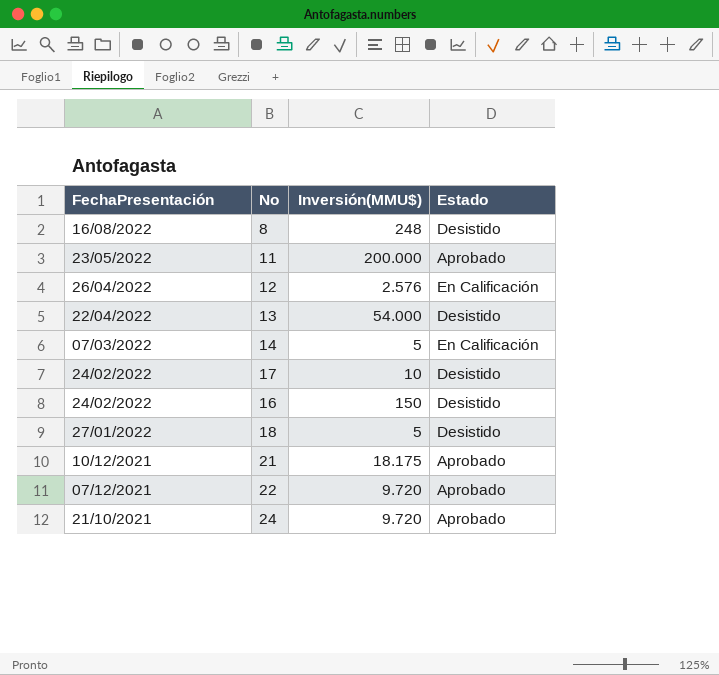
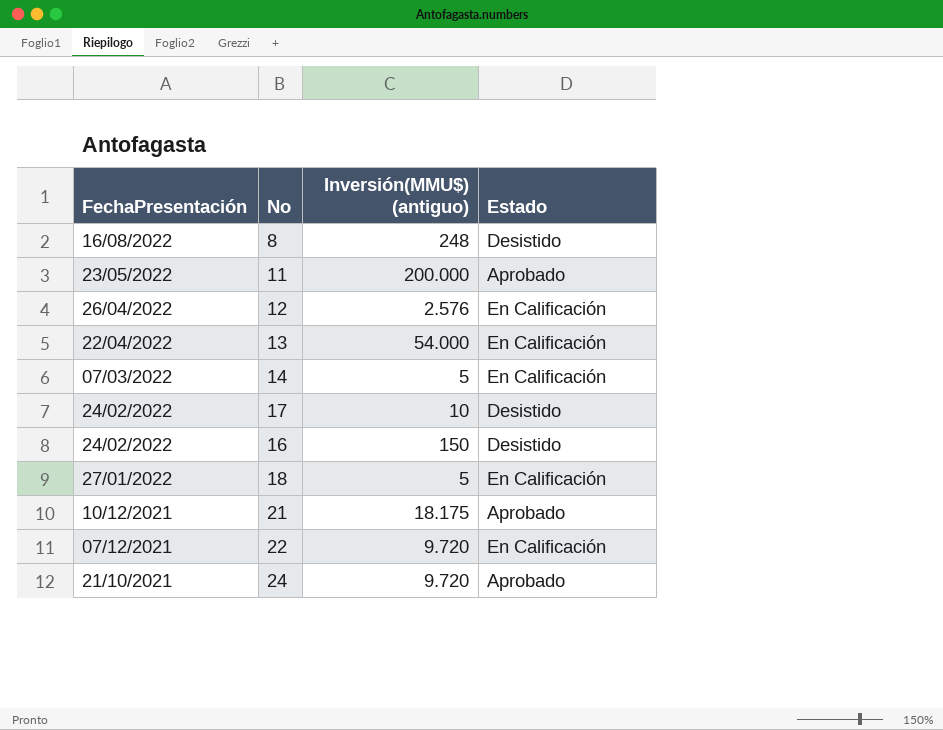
column name: Inversión(MMU$) -> Inversión(MMU$) (antiguo)
13 | Estado: Desistido -> En Calificación
18 | Estado: Desistido -> En Calificación
22 | Estado: Aprobado -> En Calificación

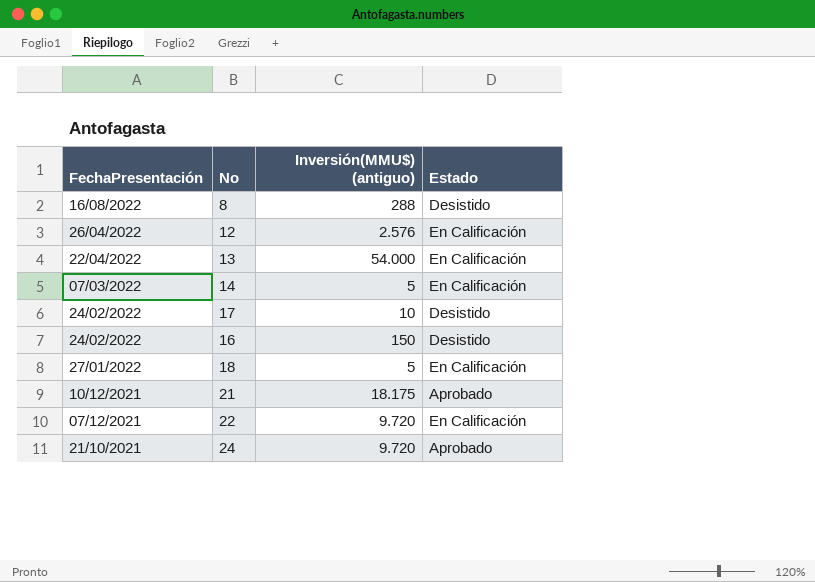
row 11: 23/05/2022 | 200.000 | Aprobado -> none
8 | Inversión(MMU$) (antiguo): 248 -> 288

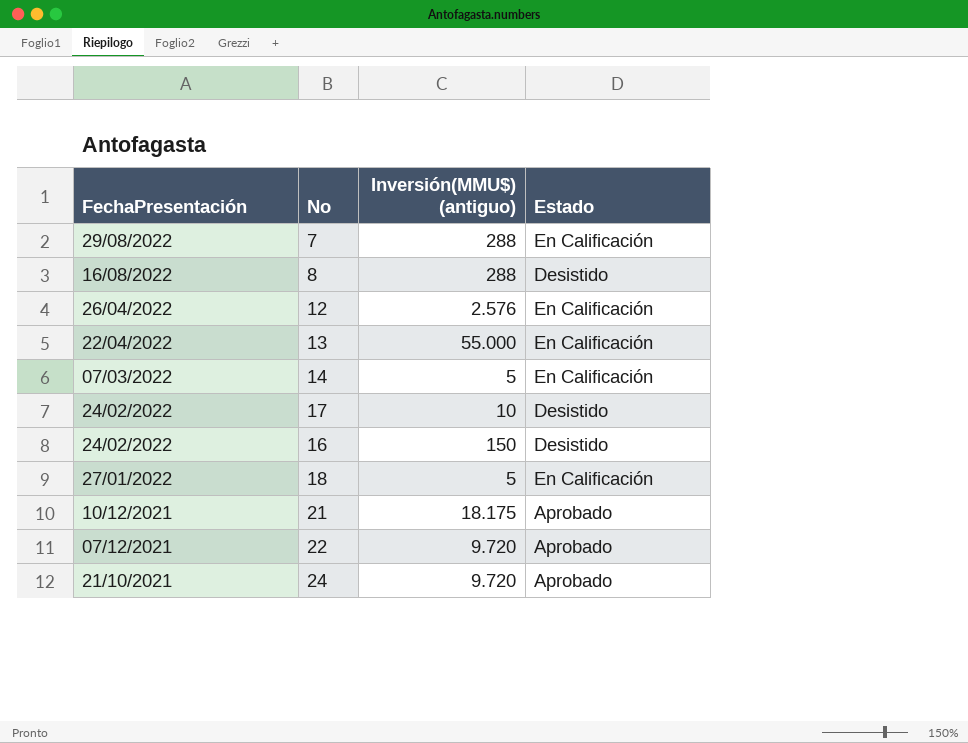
row 7: none -> 29/08/2022 | 288 | En Calificación
13 | Inversión(MMU$) (antiguo): 54.000 -> 55.000
22 | Estado: En Calificación -> Aprobado

